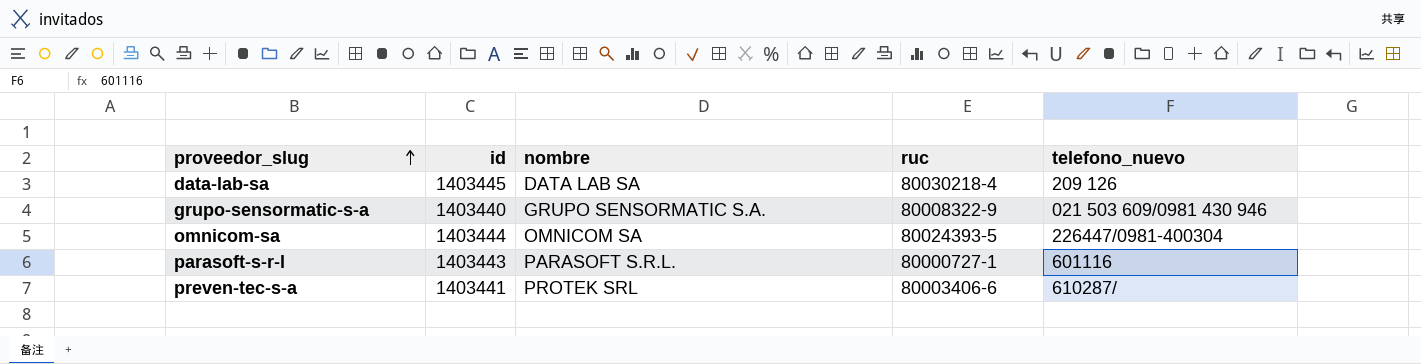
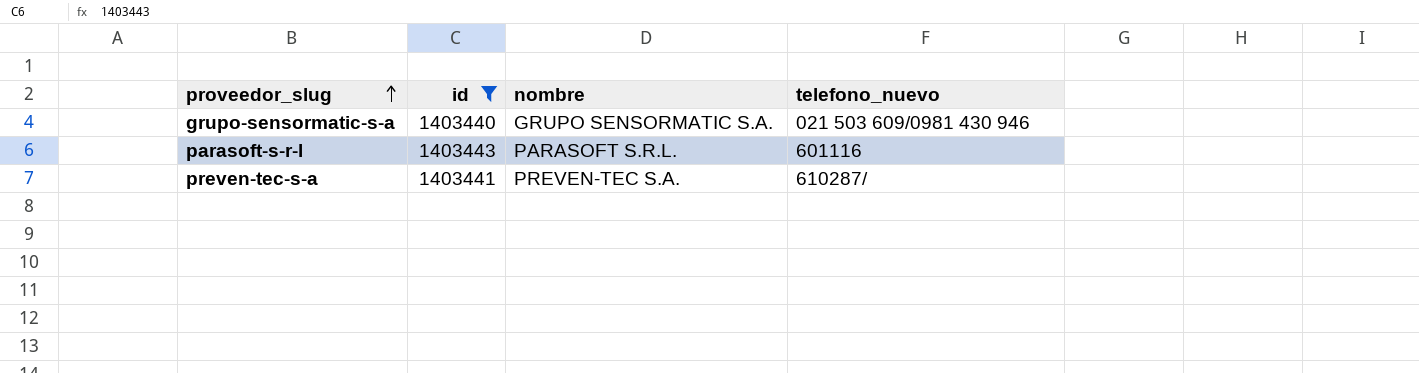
filter: none -> id <= 1403443
column ruc | position: 4 -> none
preven-tec-s-a | nombre: PROTEK SRL -> PREVEN-TEC S.A.

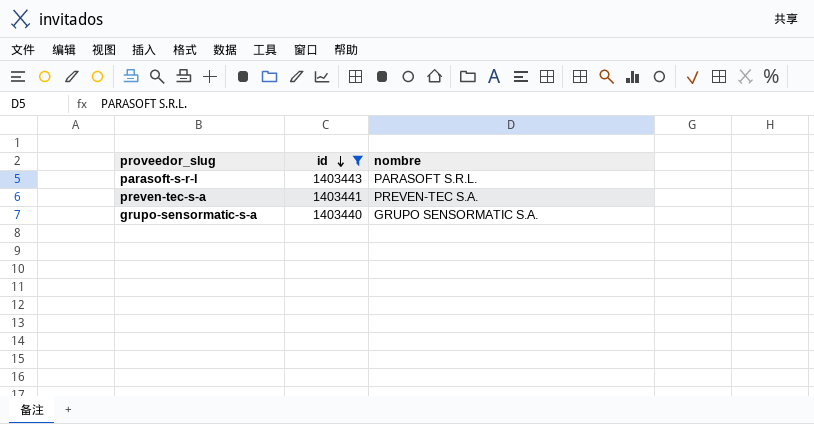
row order: proveedor_slug ascending -> id descending
column telefono_nuevo | position: 4 -> none

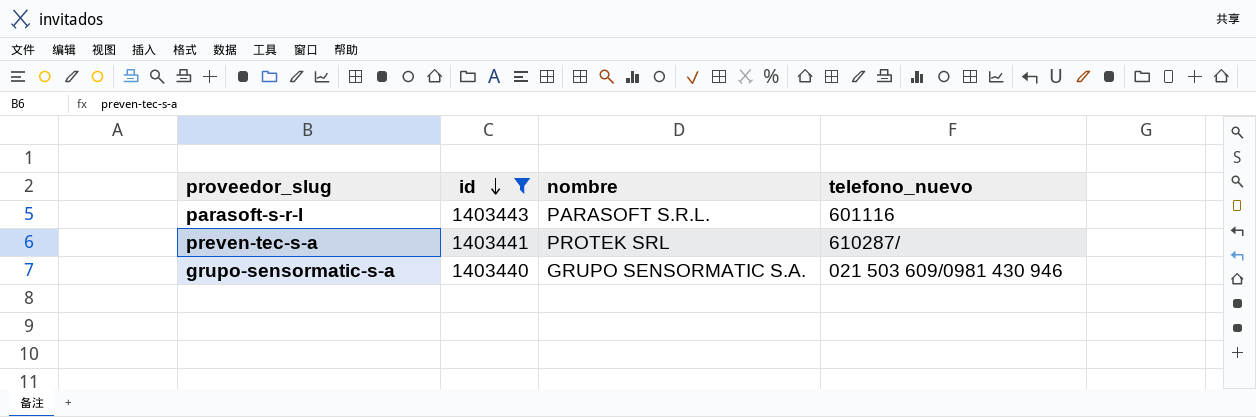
column telefono_nuevo | position: none -> 4
preven-tec-s-a | nombre: PREVEN-TEC S.A. -> PROTEK SRL

